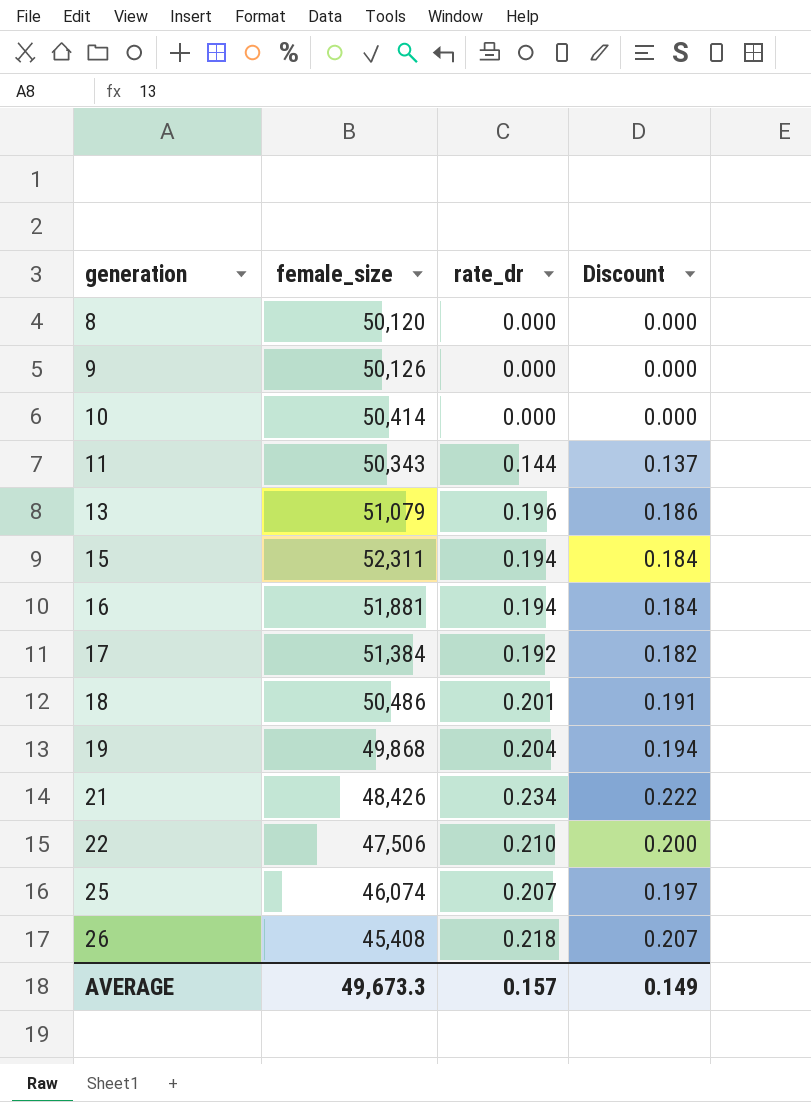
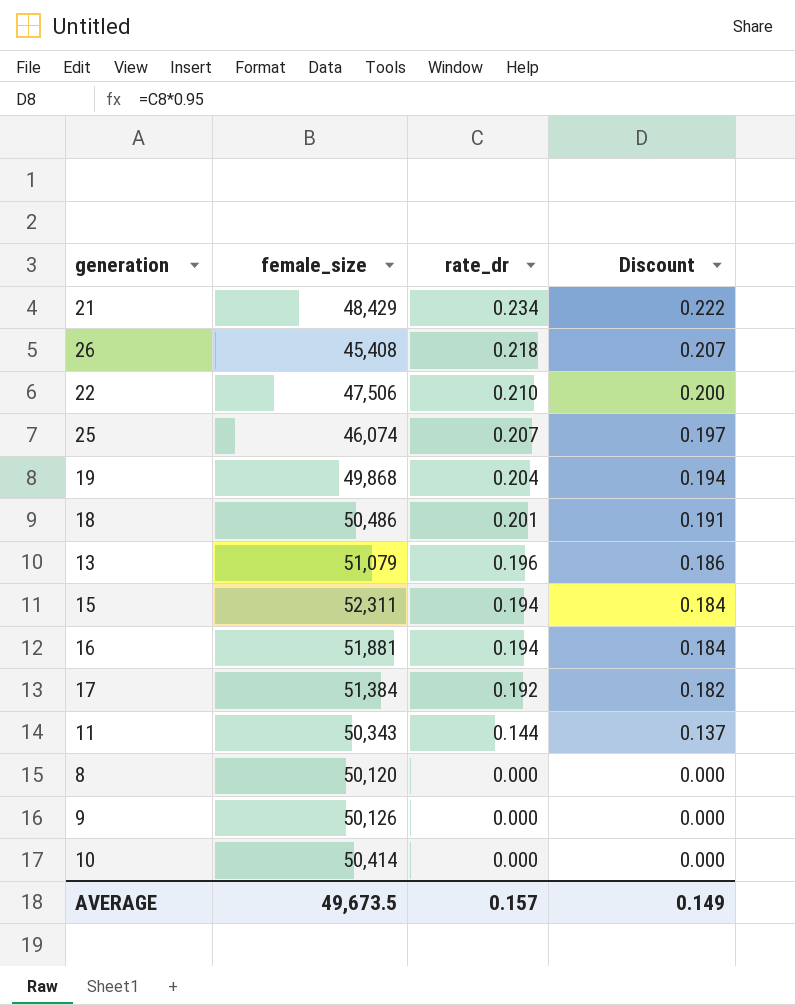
row order: generation ascending -> rate_dr descending
21 | female_size: 48,426 -> 48,429
AVERAGE | female_size: 49,673.3 -> 49,673.5

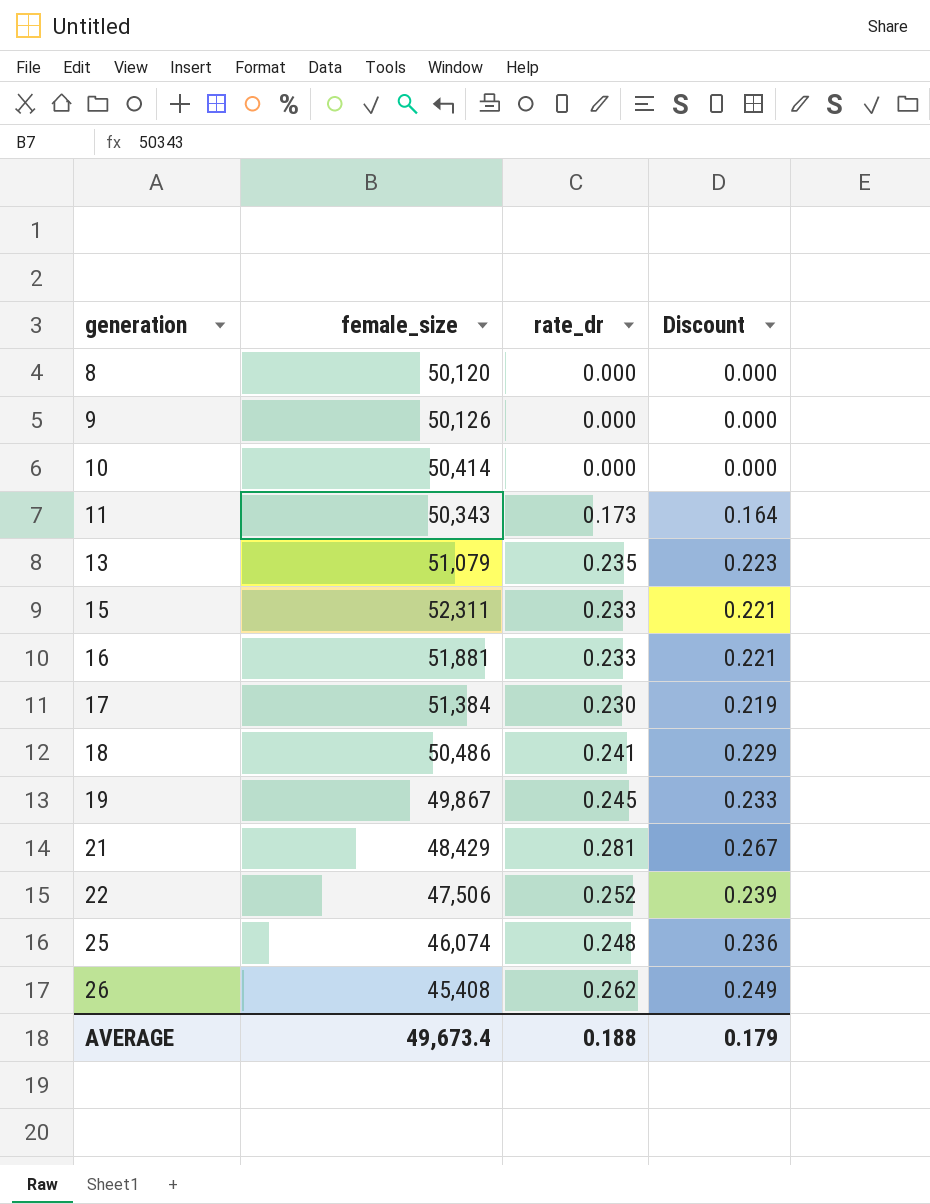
row order: rate_dr descending -> generation ascending
11 | rate_dr: 0.144 -> 0.173
11 | Discount: 0.137 -> 0.164
13 | rate_dr: 0.196 -> 0.235
13 | Discount: 0.186 -> 0.223
15 | rate_dr: 0.194 -> 0.233
15 | Discount: 0.184 -> 0.221
16 | rate_dr: 0.194 -> 0.233
16 | Discount: 0.184 -> 0.221
17 | rate_dr: 0.192 -> 0.230
17 | Discount: 0.182 -> 0.219
18 | rate_dr: 0.201 -> 0.241
18 | Discount: 0.191 -> 0.229
19 | female_size: 49,868 -> 49,867
19 | rate_dr: 0.204 -> 0.245
19 | Discount: 0.194 -> 0.233
21 | rate_dr: 0.234 -> 0.281
21 | Discount: 0.222 -> 0.267
22 | rate_dr: 0.210 -> 0.252
22 | Discount: 0.200 -> 0.239
25 | rate_dr: 0.207 -> 0.248
25 | Discount: 0.197 -> 0.236
26 | rate_dr: 0.218 -> 0.262
26 | Discount: 0.207 -> 0.249
AVERAGE | female_size: 49,673.5 -> 49,673.4
AVERAGE | rate_dr: 0.157 -> 0.188
AVERAGE | Discount: 0.149 -> 0.179

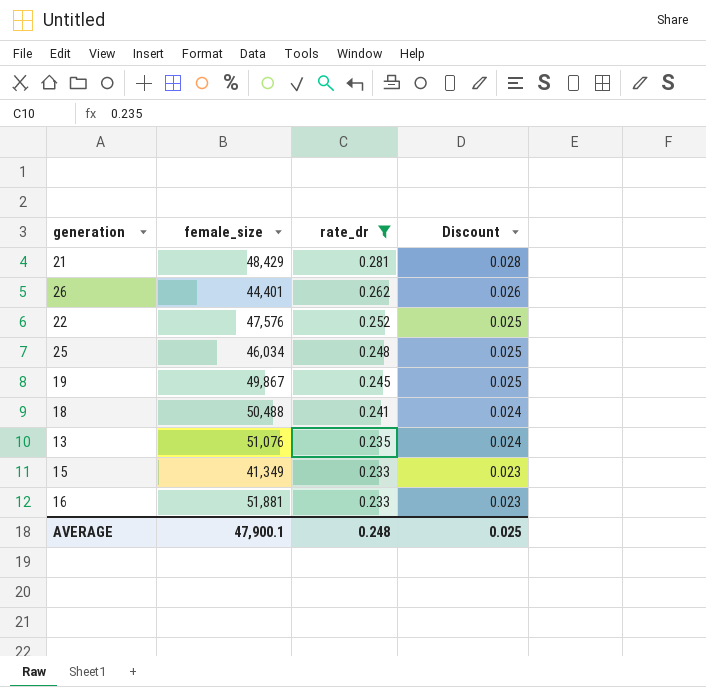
filter: none -> rate_dr >= 0.233
row order: generation ascending -> rate_dr descending
column Discount | formula: [rate_dr] * 0.95 -> [rate_dr] * 0.1
26 | female_size: 45,408 -> 44,401
22 | female_size: 47,506 -> 47,576
25 | female_size: 46,074 -> 46,034
18 | female_size: 50,486 -> 50,488
13 | female_size: 51,079 -> 51,076
15 | female_size: 52,311 -> 41,349
AVERAGE | female_size: 49,673.4 -> 47,900.1
AVERAGE | rate_dr: 0.188 -> 0.248
AVERAGE | Discount: 0.179 -> 0.025

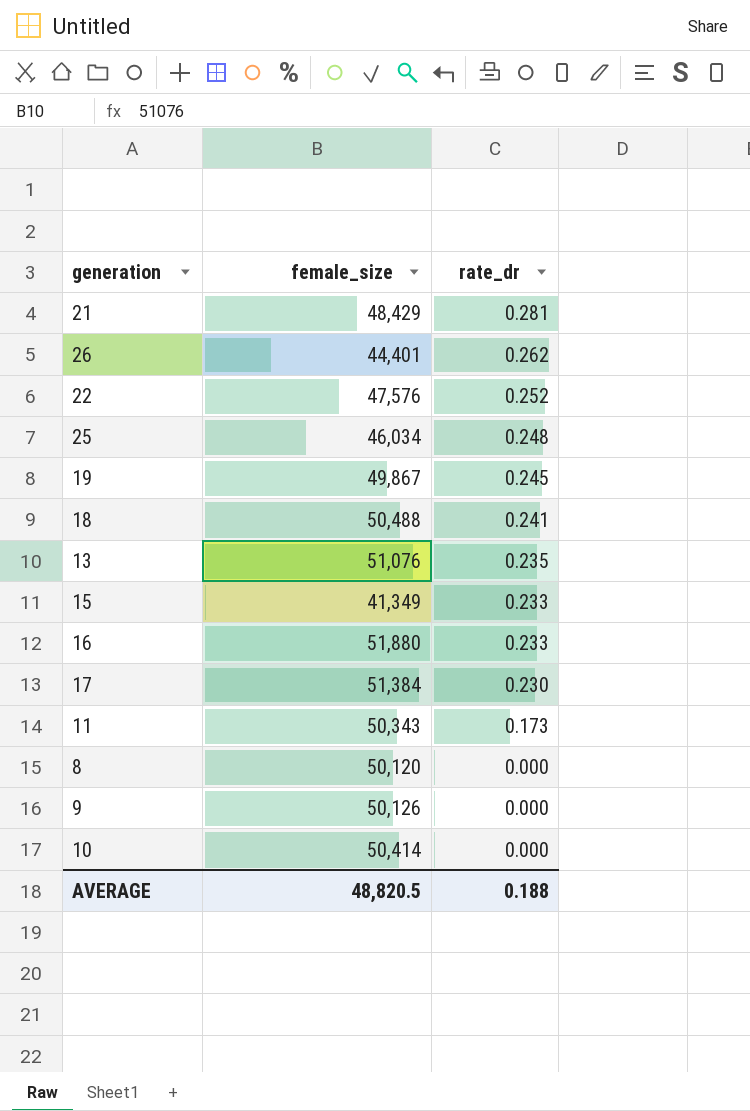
filter: rate_dr >= 0.233 -> none
column Discount | formula: [rate_dr] * 0.1 -> none
16 | female_size: 51,881 -> 51,880
AVERAGE | female_size: 47,900.1 -> 48,820.5
AVERAGE | rate_dr: 0.248 -> 0.188

